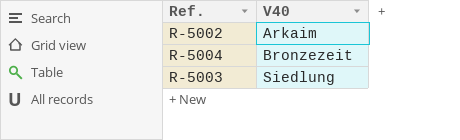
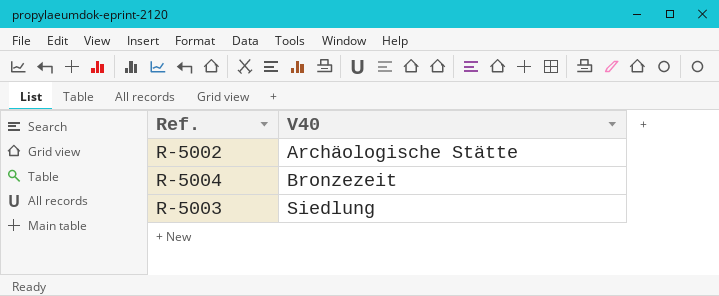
R-5002 | V40: Arkaim -> Archäologische Stätte

